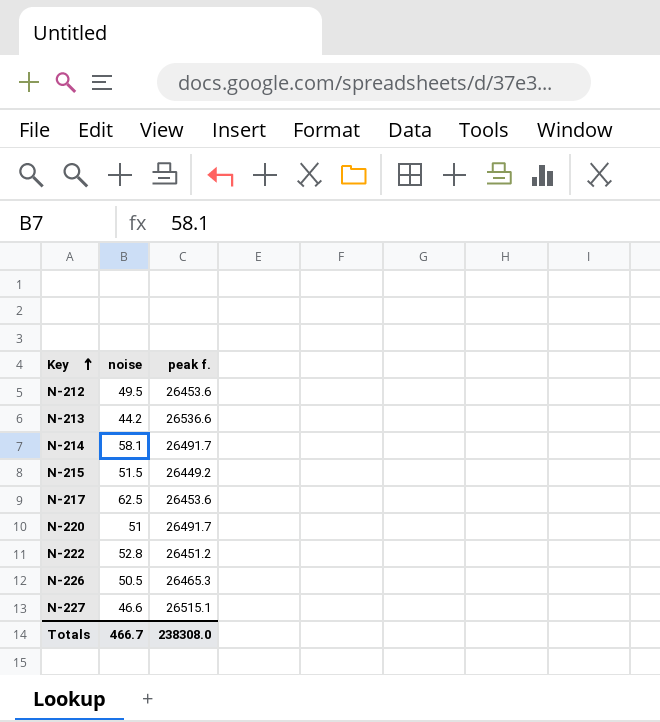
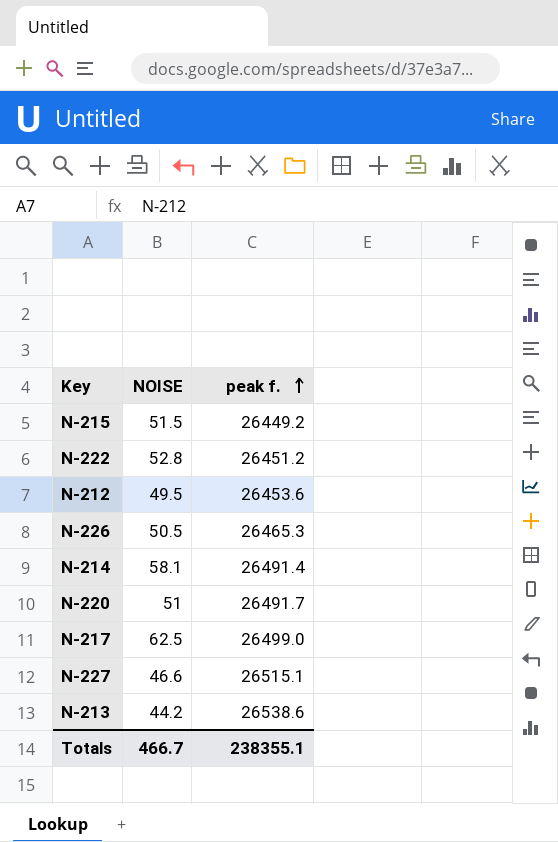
row order: Key ascending -> peak f. ascending
column name: noise -> NOISE
N-214 | peak f.: 26491.7 -> 26491.4
N-217 | peak f.: 26453.6 -> 26499.0
N-213 | peak f.: 26536.6 -> 26538.6
Totals | peak f.: 238308.0 -> 238355.1

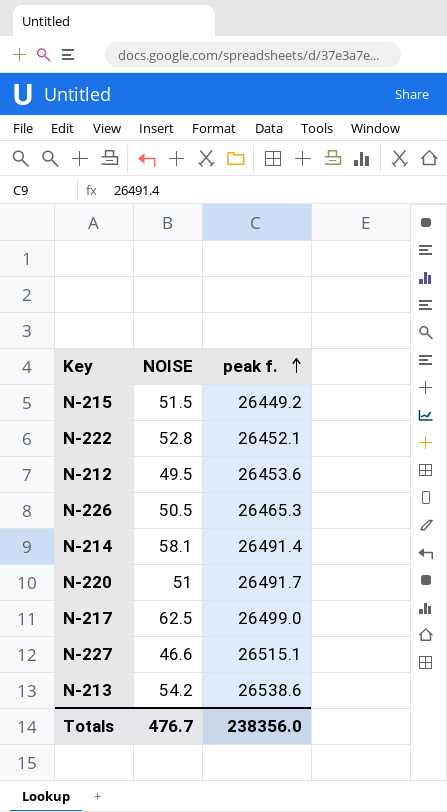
N-222 | peak f.: 26451.2 -> 26452.1
N-213 | NOISE: 44.2 -> 54.2
Totals | NOISE: 466.7 -> 476.7
Totals | peak f.: 238355.1 -> 238356.0

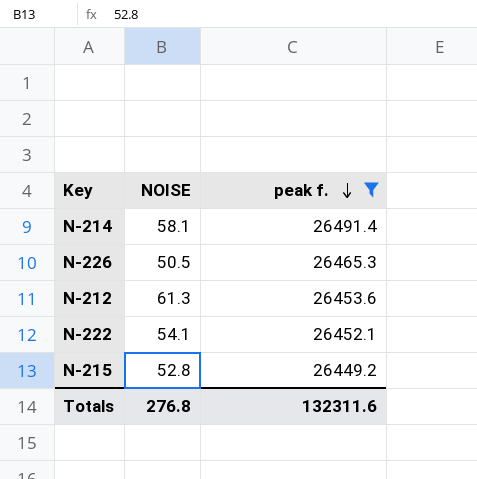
filter: none -> peak f. <= 26491.4
row order: peak f. ascending -> peak f. descending
N-212 | NOISE: 49.5 -> 61.3
N-222 | NOISE: 52.8 -> 54.1
N-215 | NOISE: 51.5 -> 52.8
Totals | NOISE: 476.7 -> 276.8
Totals | peak f.: 238356.0 -> 132311.6

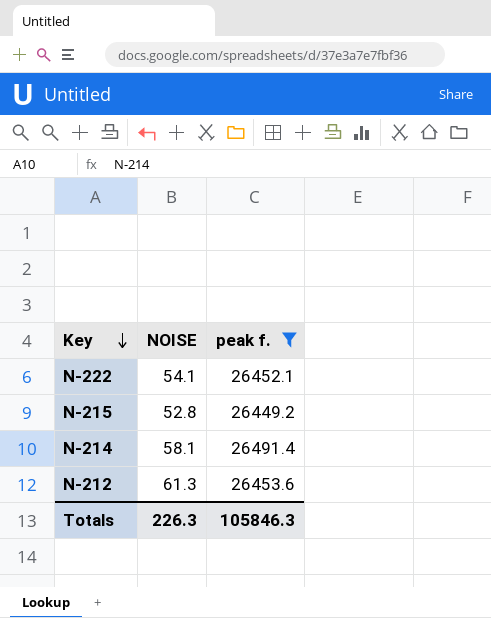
row order: peak f. descending -> Key descending
row N-226: 50.5 | 26465.3 -> none
Totals | NOISE: 276.8 -> 226.3
Totals | peak f.: 132311.6 -> 105846.3

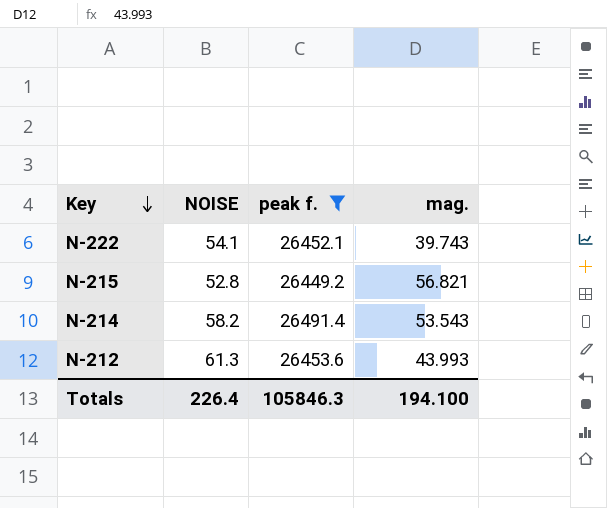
column mag. | position: none -> 4
N-214 | NOISE: 58.1 -> 58.2
Totals | NOISE: 226.3 -> 226.4

